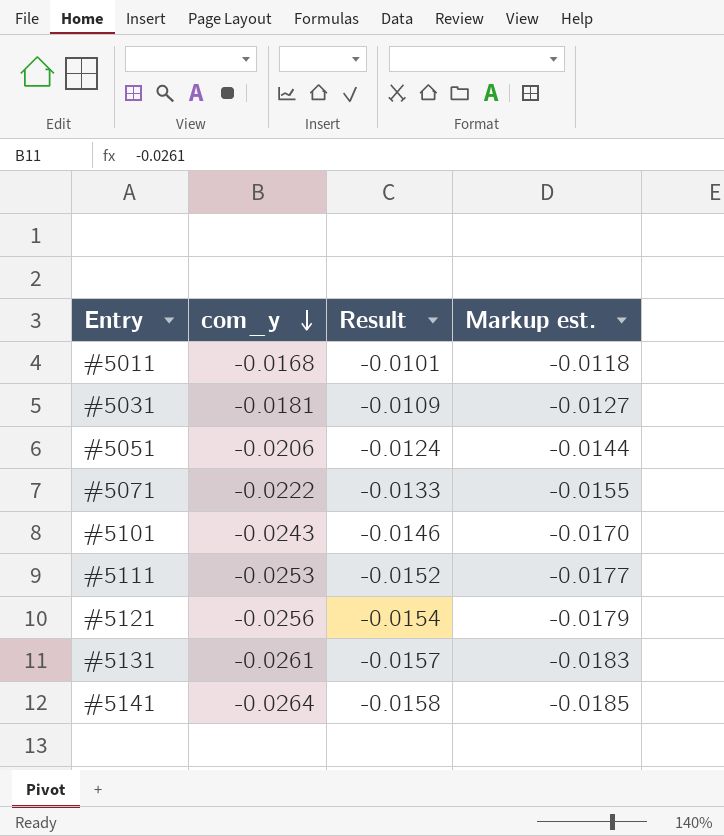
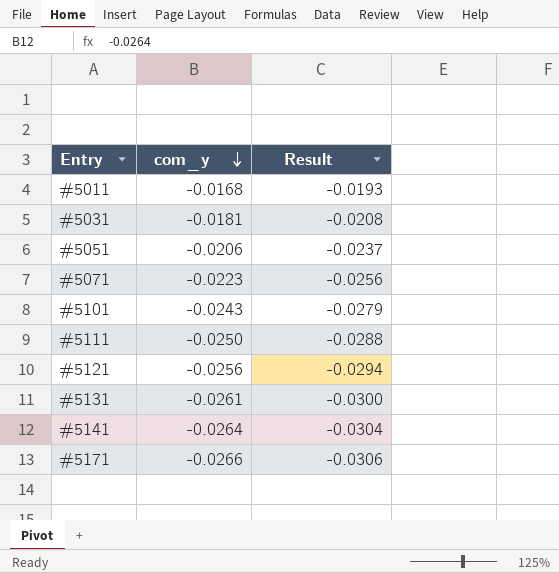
column Markup est. | formula: [com_y] * 0.7 -> none
column Result | formula: [com_y] * 0.6 -> [com_y] * 1.15
#5071 | com_y: -0.0222 -> -0.0223
#5111 | com_y: -0.0253 -> -0.0250
row #5171: none -> -0.0266 | -0.0306

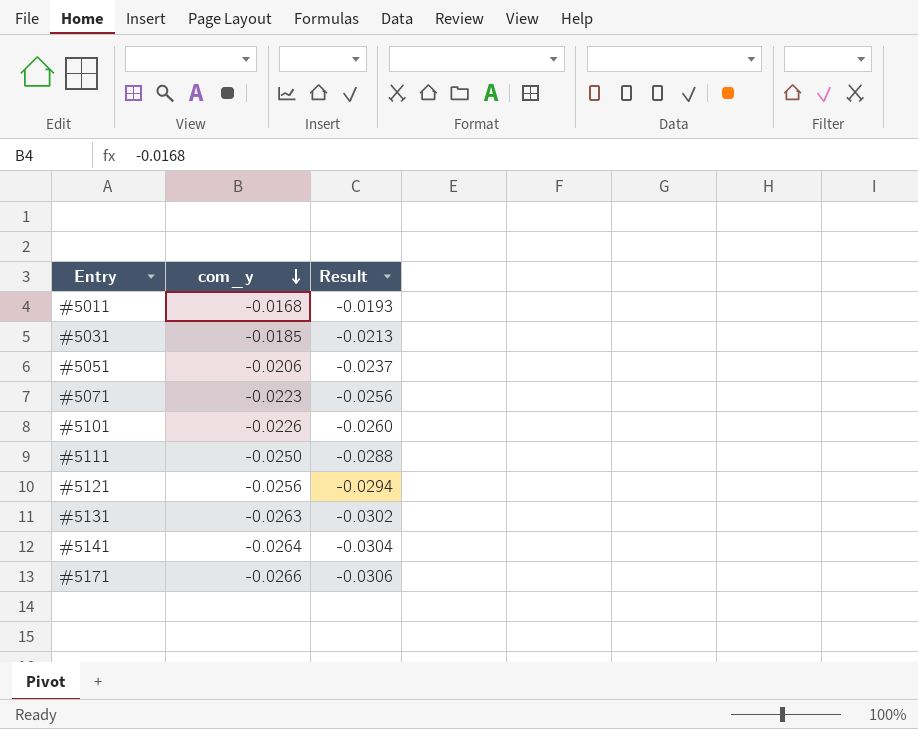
#5031 | com_y: -0.0181 -> -0.0185
#5031 | Result: -0.0208 -> -0.0213
#5101 | com_y: -0.0243 -> -0.0226
#5101 | Result: -0.0279 -> -0.0260
#5131 | com_y: -0.0261 -> -0.0263
#5131 | Result: -0.0300 -> -0.0302

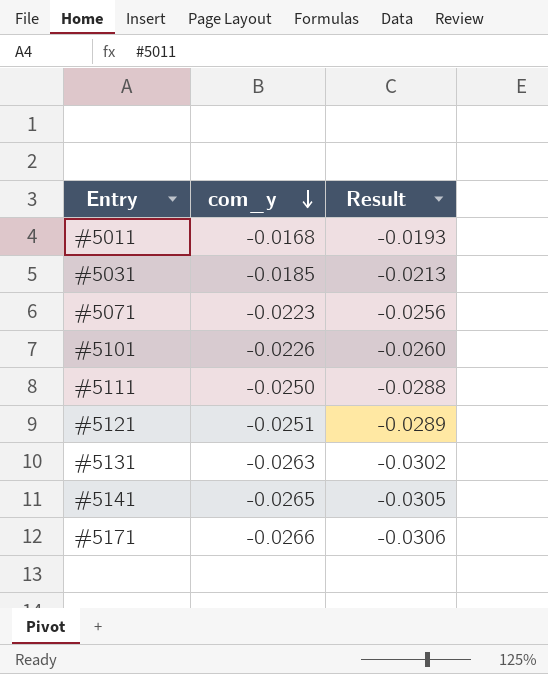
row #5051: -0.0206 | -0.0237 -> none
#5121 | com_y: -0.0256 -> -0.0251
#5121 | Result: -0.0294 -> -0.0289
#5141 | com_y: -0.0264 -> -0.0265
#5141 | Result: -0.0304 -> -0.0305

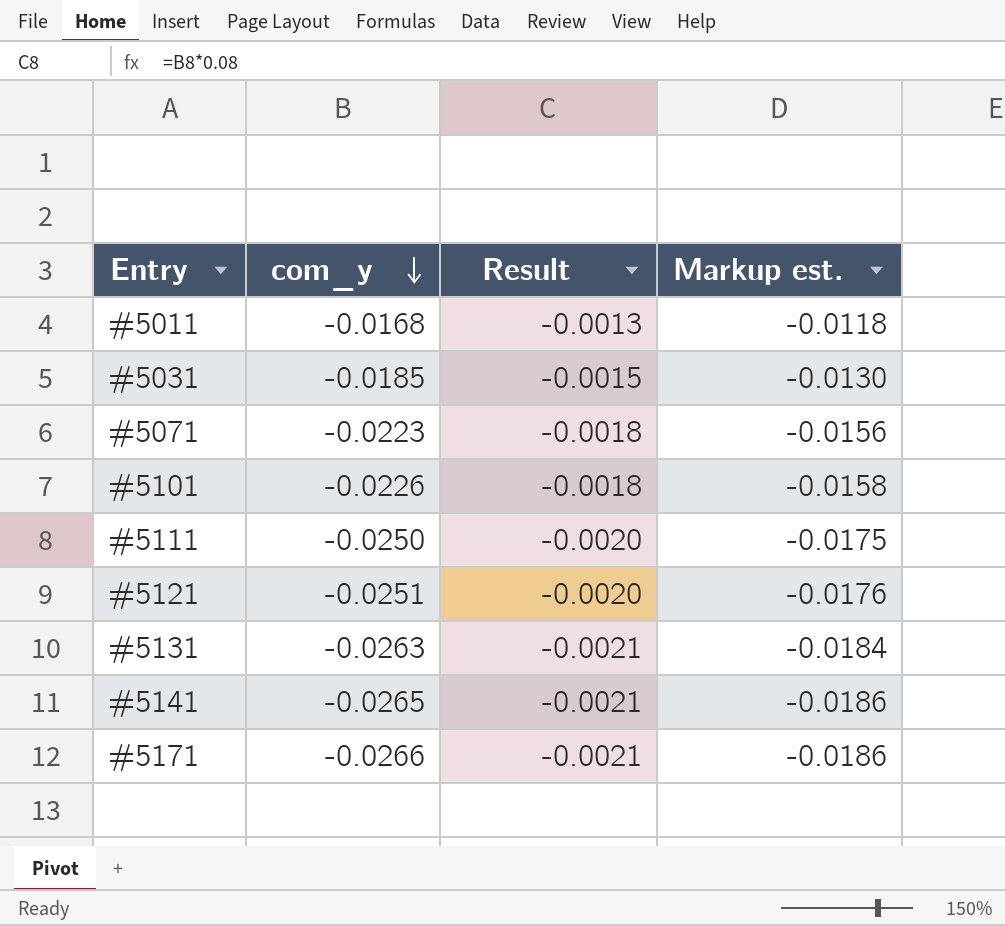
column Result | formula: [com_y] * 1.15 -> [com_y] * 0.08
column Markup est. | formula: none -> [com_y] * 0.7

